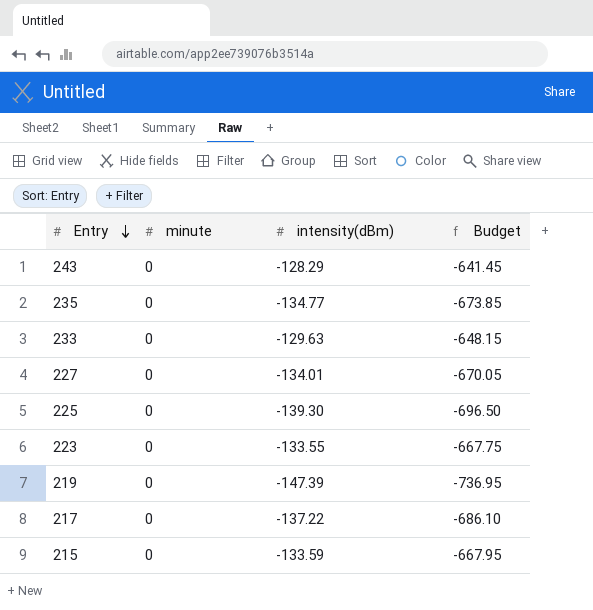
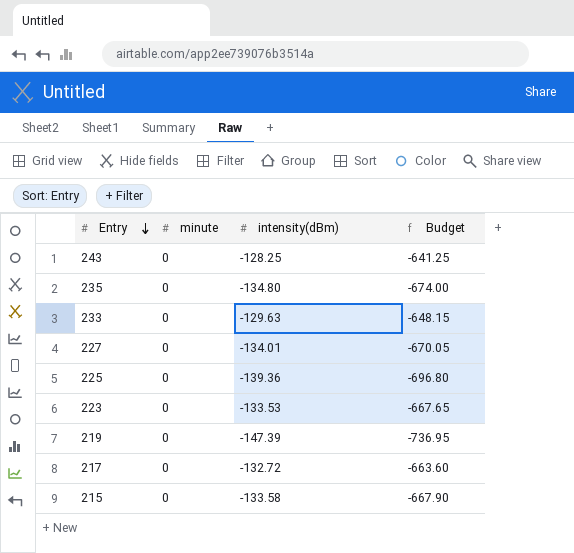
243 | intensity(dBm): -128.29 -> -128.25
243 | Budget: -641.45 -> -641.25
235 | intensity(dBm): -134.77 -> -134.80
235 | Budget: -673.85 -> -674.00
225 | intensity(dBm): -139.30 -> -139.36
225 | Budget: -696.50 -> -696.80
223 | intensity(dBm): -133.55 -> -133.53
223 | Budget: -667.75 -> -667.65
217 | intensity(dBm): -137.22 -> -132.72
217 | Budget: -686.10 -> -663.60
215 | intensity(dBm): -133.59 -> -133.58
215 | Budget: -667.95 -> -667.90

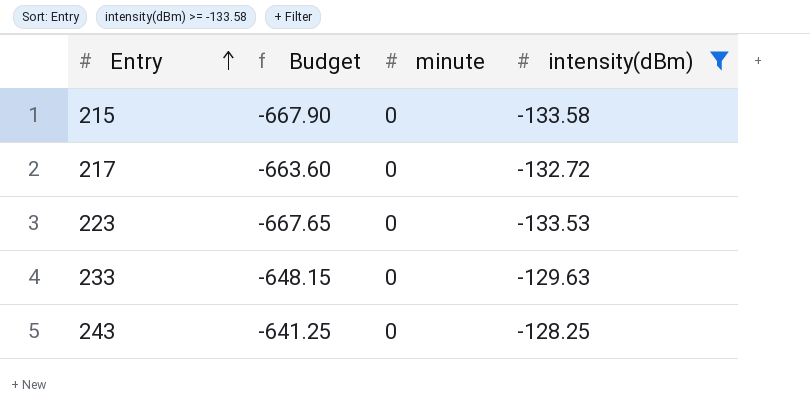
filter: none -> intensity(dBm) >= -133.58
row order: Entry descending -> Entry ascending
column Budget | position: 4 -> 2

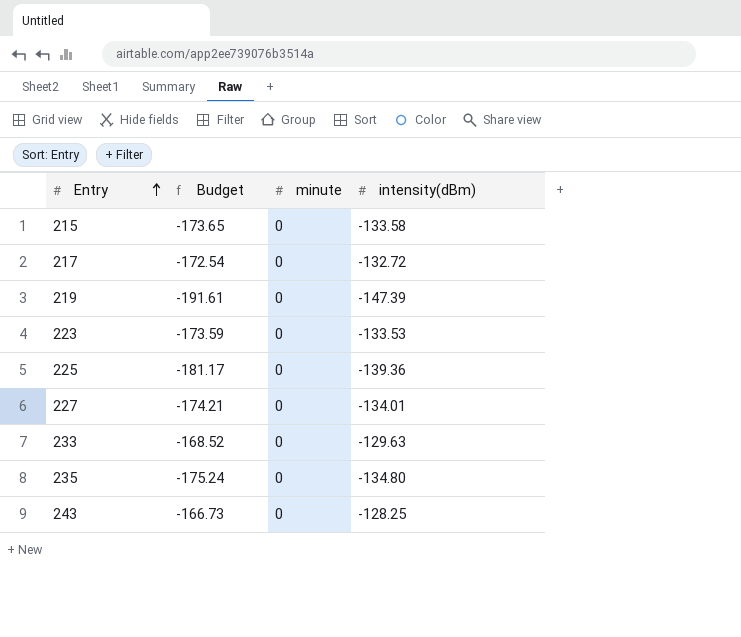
filter: intensity(dBm) >= -133.58 -> none
column Budget | formula: [intensity(dBm)] * 5 -> [intensity(dBm)] * 1.3

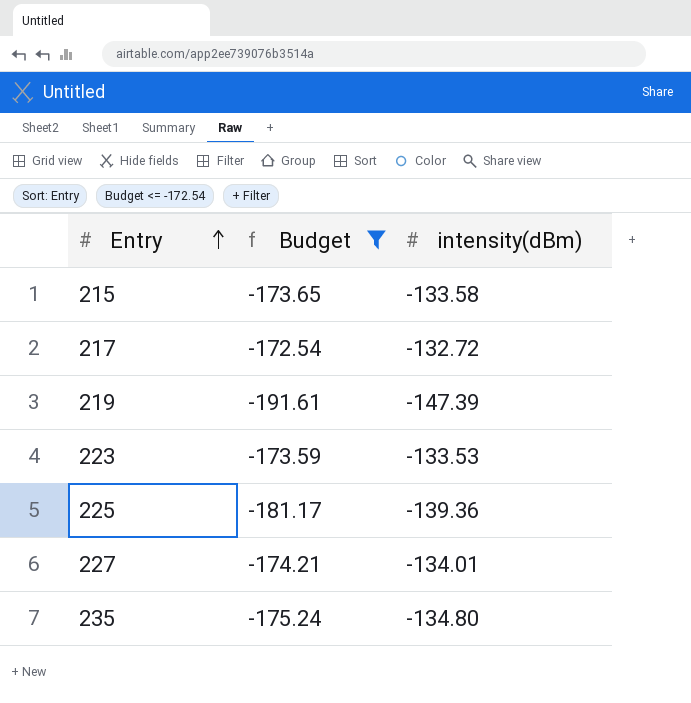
filter: none -> Budget <= -172.54
column minute | position: 3 -> none

